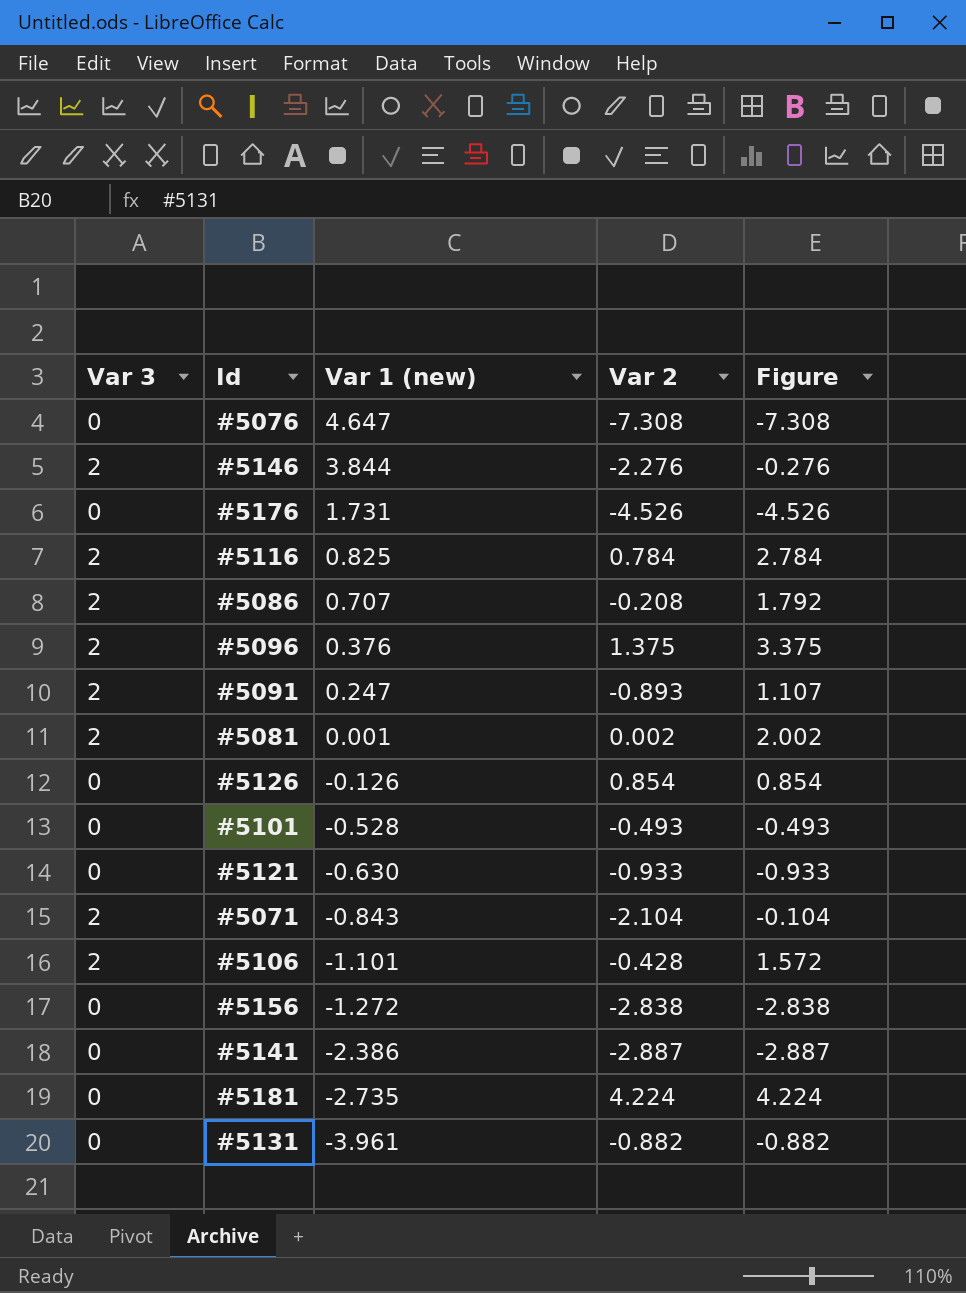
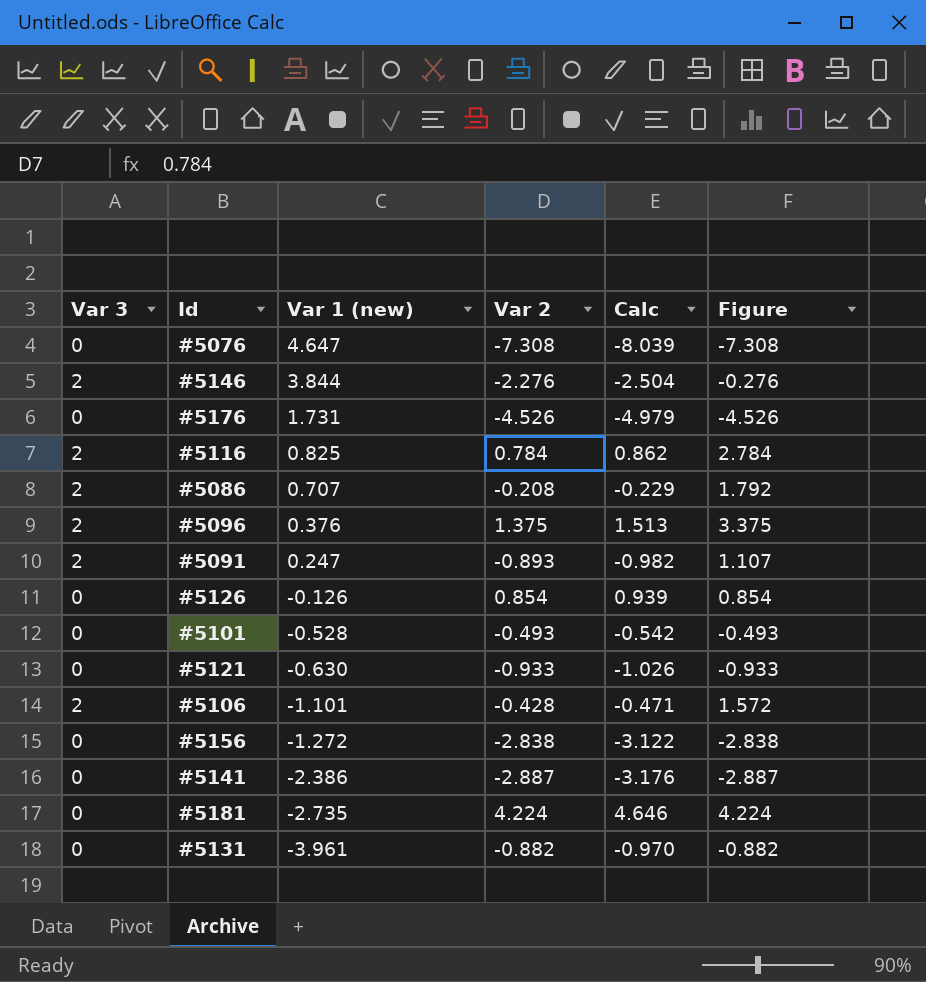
column Calc | formula: none -> [Var 2] * 1.1
row #5081: 2 | 0.001 | 0.002 | 2.002 -> none
row #5071: 2 | -0.843 | -2.104 | -0.104 -> none

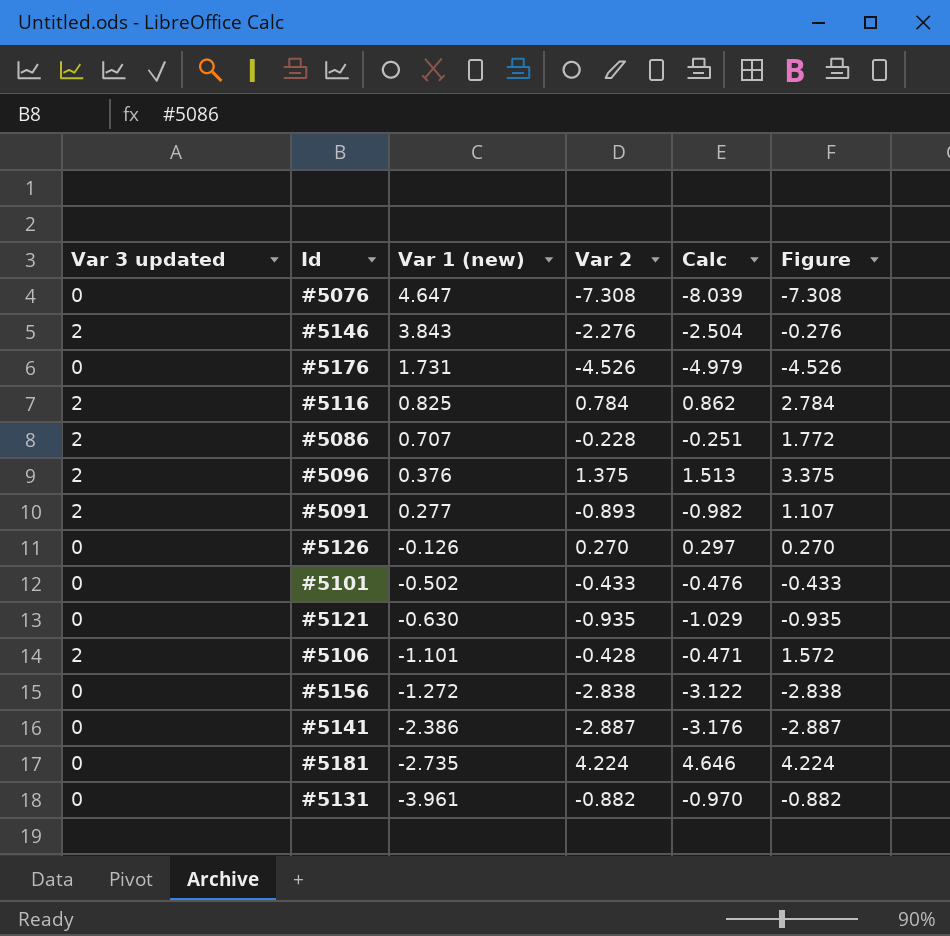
column name: Var 3 -> Var 3 updated
#5146 | Var 1 (new): 3.844 -> 3.843
#5086 | Var 2: -0.208 -> -0.228
#5086 | Calc: -0.229 -> -0.251
#5086 | Figure: 1.792 -> 1.772
#5091 | Var 1 (new): 0.247 -> 0.277
#5126 | Var 2: 0.854 -> 0.270
#5126 | Calc: 0.939 -> 0.297
#5126 | Figure: 0.854 -> 0.270
#5101 | Var 1 (new): -0.528 -> -0.502
#5101 | Var 2: -0.493 -> -0.433
#5101 | Calc: -0.542 -> -0.476
#5101 | Figure: -0.493 -> -0.433
#5121 | Var 2: -0.933 -> -0.935
#5121 | Calc: -1.026 -> -1.029
#5121 | Figure: -0.933 -> -0.935

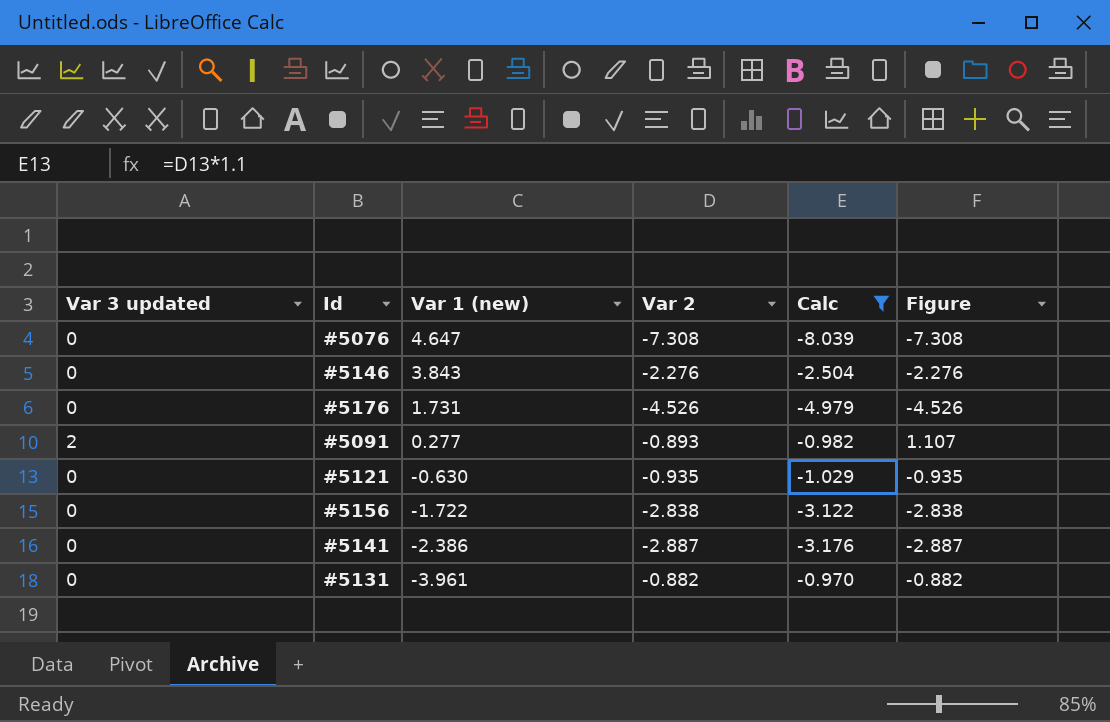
filter: none -> Calc <= -0.970
#5146 | Var 3 updated: 2 -> 0
#5146 | Figure: -0.276 -> -2.276
#5156 | Var 1 (new): -1.272 -> -1.722

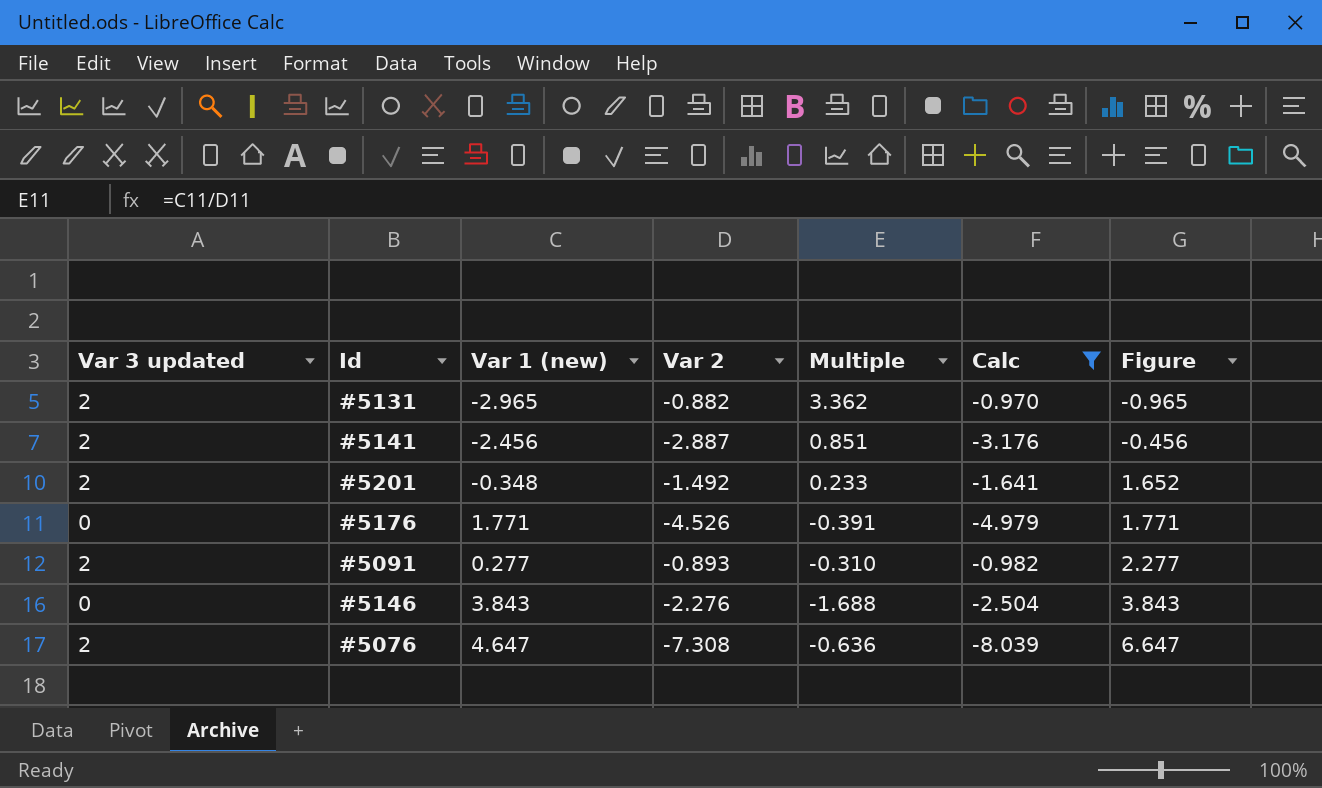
row order: Var 1 (new) descending -> Figure ascending
column Multiple | formula: none -> [Var 1 (new)] / [Var 2]
column Figure | formula: [Var 3 updated] + [Var 2] -> [Var 3 updated] + [Var 1 (new)]
row #5121: 0 | -0.630 | -0.935 | -1.029 | -0.935 -> none
row #5156: 0 | -1.722 | -2.838 | -3.122 | -2.838 -> none
#5131 | Var 3 updated: 0 -> 2
#5131 | Var 1 (new): -3.961 -> -2.965
#5141 | Var 3 updated: 0 -> 2
#5141 | Var 1 (new): -2.386 -> -2.456
row #5201: none -> 2 | -0.348 | -1.492 | 0.233 | -1.641 | 1.652
#5176 | Var 1 (new): 1.731 -> 1.771
#5076 | Var 3 updated: 0 -> 2

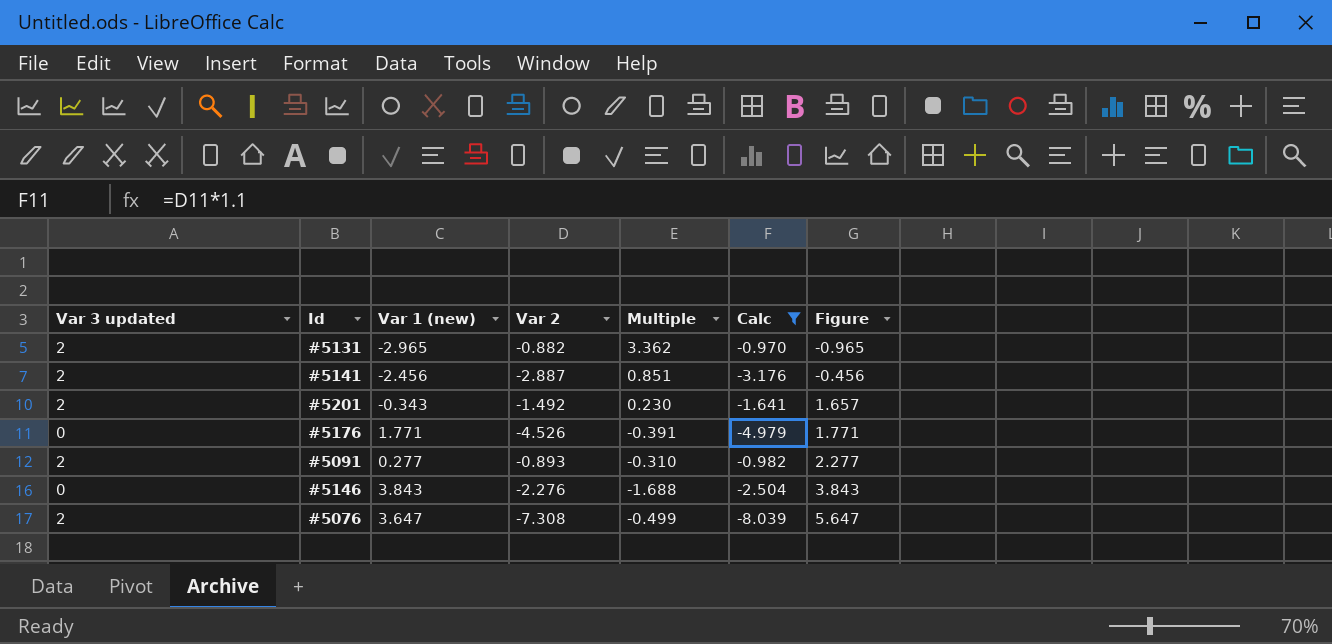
#5201 | Var 1 (new): -0.348 -> -0.343
#5201 | Multiple: 0.233 -> 0.230
#5201 | Figure: 1.652 -> 1.657
#5076 | Var 1 (new): 4.647 -> 3.647
#5076 | Multiple: -0.636 -> -0.499
#5076 | Figure: 6.647 -> 5.647

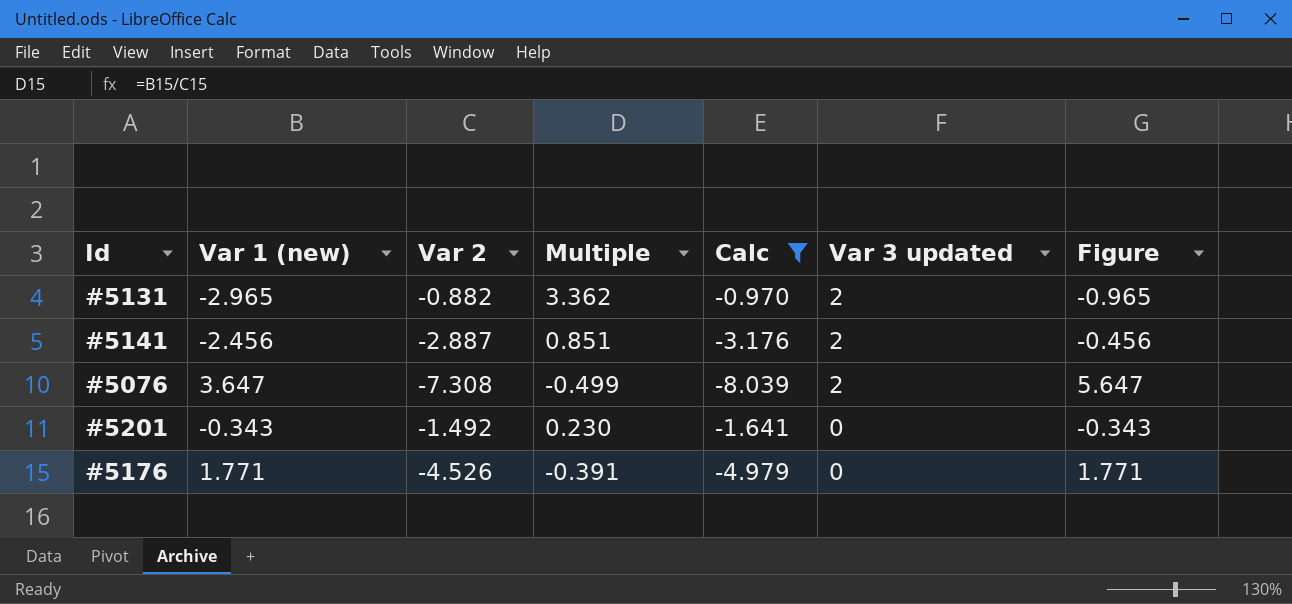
row order: Figure ascending -> Var 3 updated descending
column Var 3 updated | position: 1 -> 6
row #5091: 2 | 0.277 | -0.893 | -0.310 | -0.982 | 2.277 -> none
row #5146: 0 | 3.843 | -2.276 | -1.688 | -2.504 | 3.843 -> none
#5201 | Var 3 updated: 2 -> 0
#5201 | Figure: 1.657 -> -0.343

